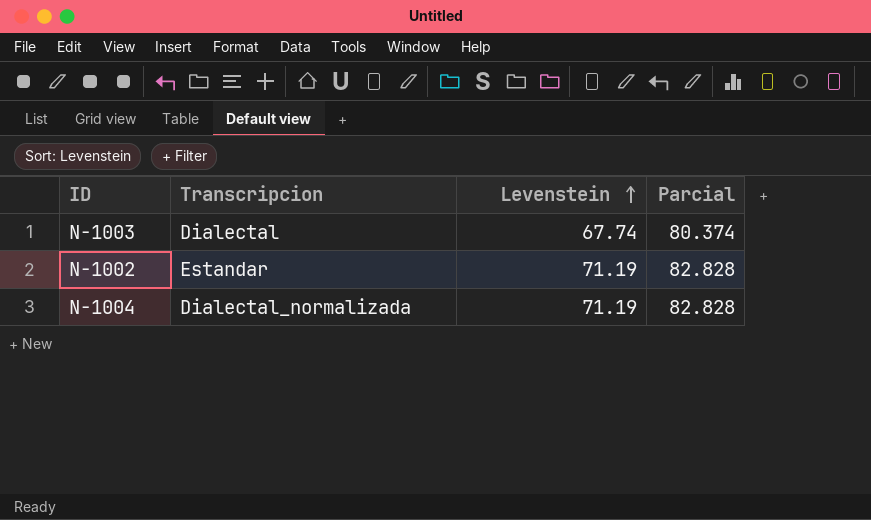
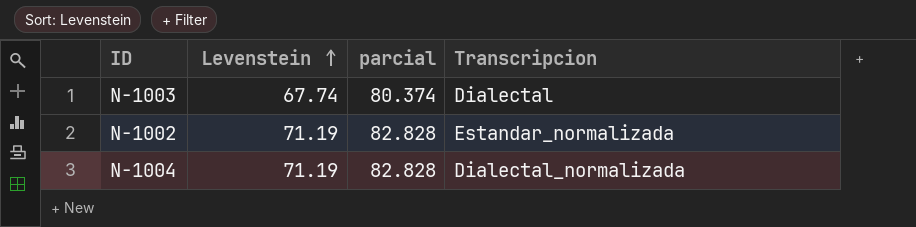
column name: Parcial -> parcial
column Transcripcion | position: 2 -> 4
N-1002 | Transcripcion: Estandar -> Estandar_normalizada

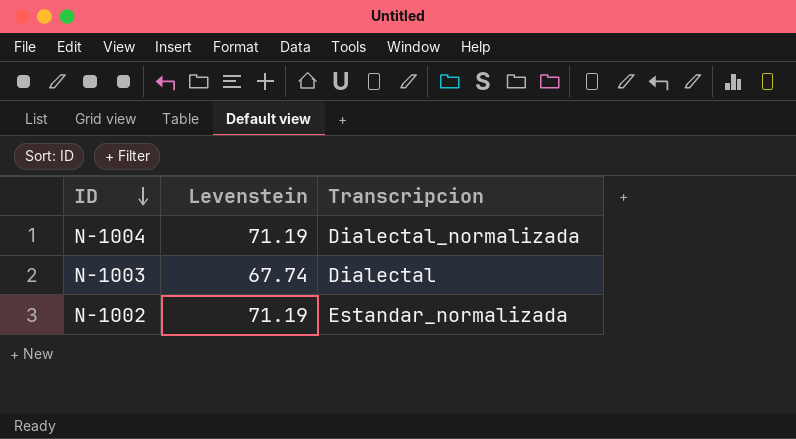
row order: Levenstein ascending -> ID descending
column parcial | position: 3 -> none

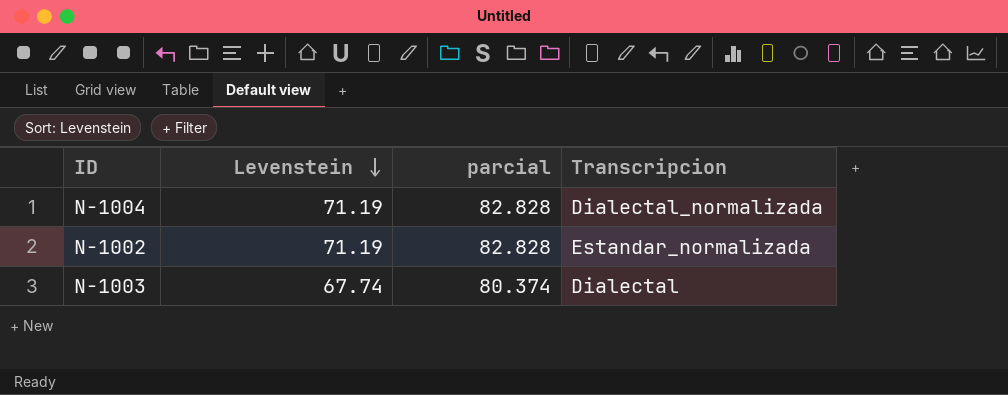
row order: ID descending -> Levenstein descending
column parcial | position: none -> 3

